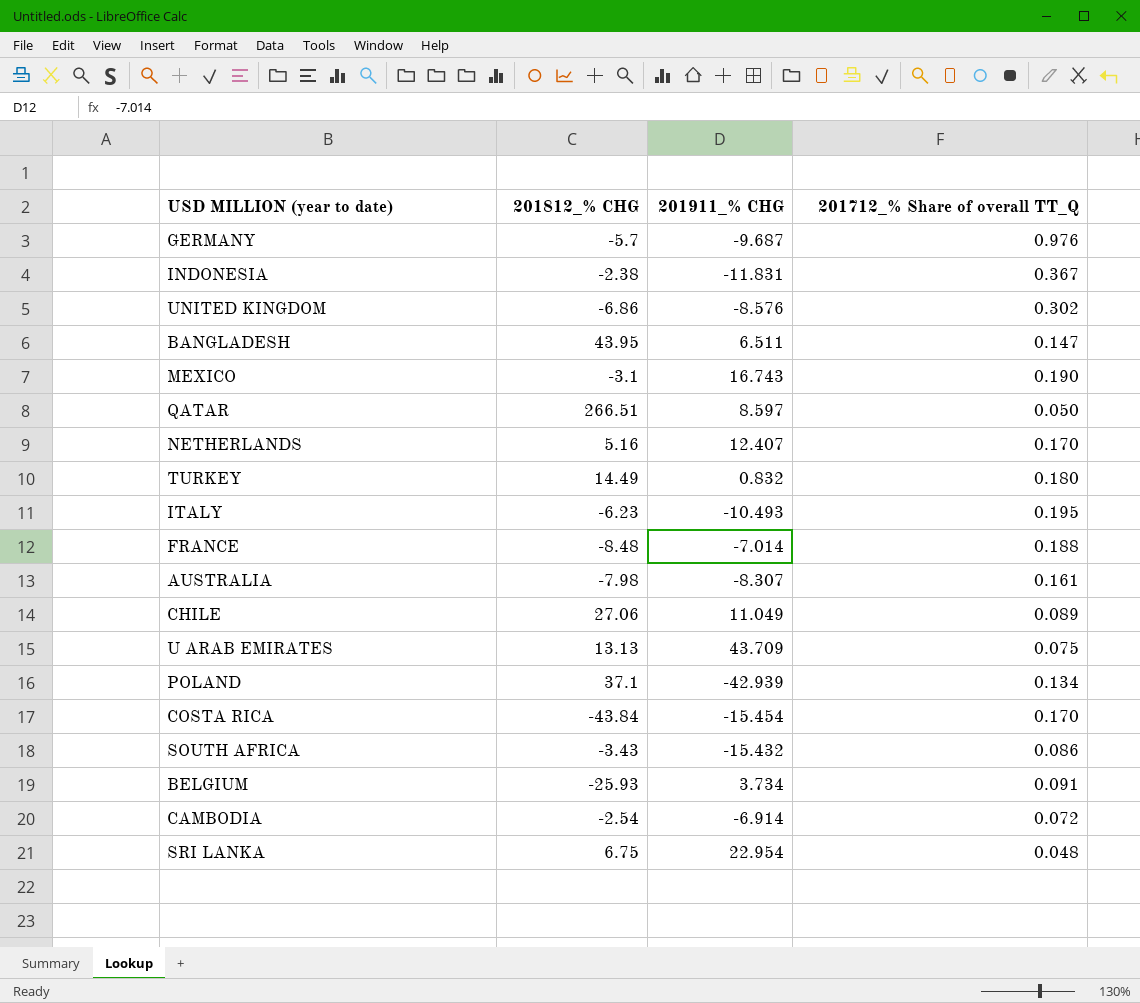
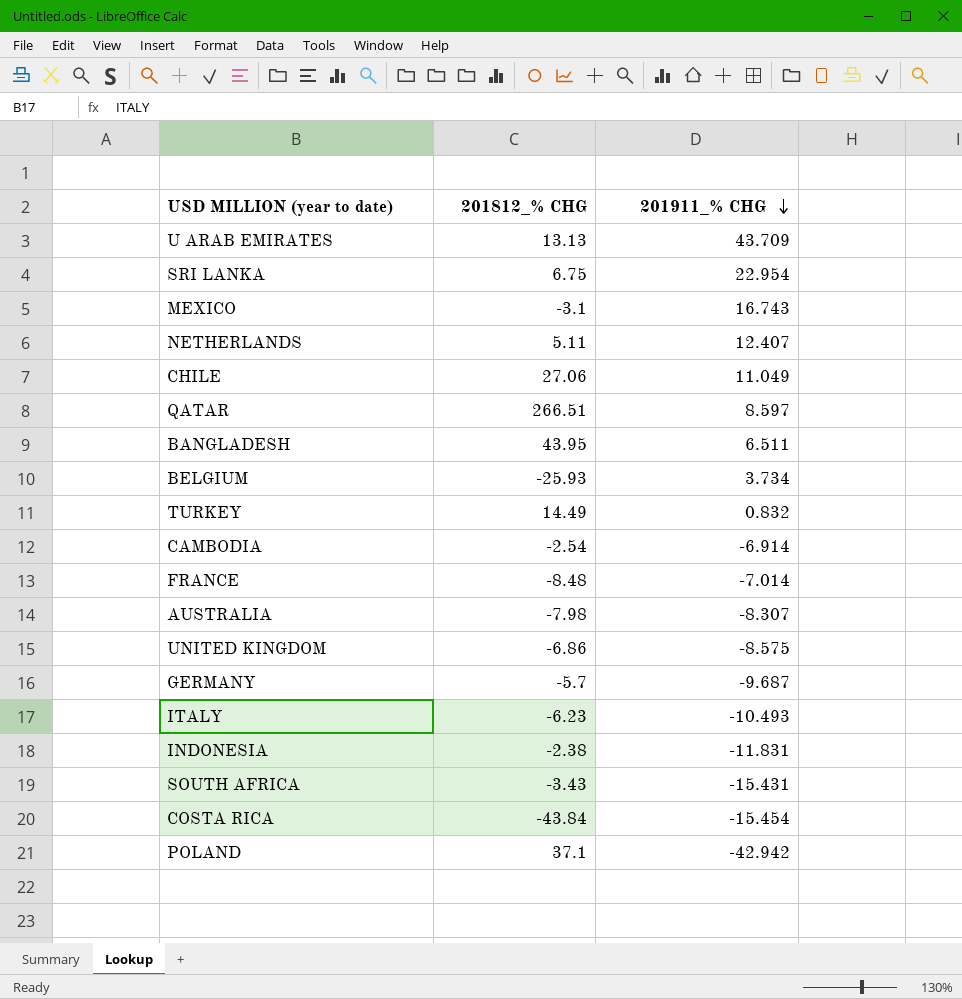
row order: none -> 201911_% CHG descending
column 201712_% Share of overall TT_Q | position: 4 -> none
NETHERLANDS | 201812_% CHG: 5.16 -> 5.11
UNITED KINGDOM | 201911_% CHG: -8.576 -> -8.575
SOUTH AFRICA | 201911_% CHG: -15.432 -> -15.431
POLAND | 201911_% CHG: -42.939 -> -42.942

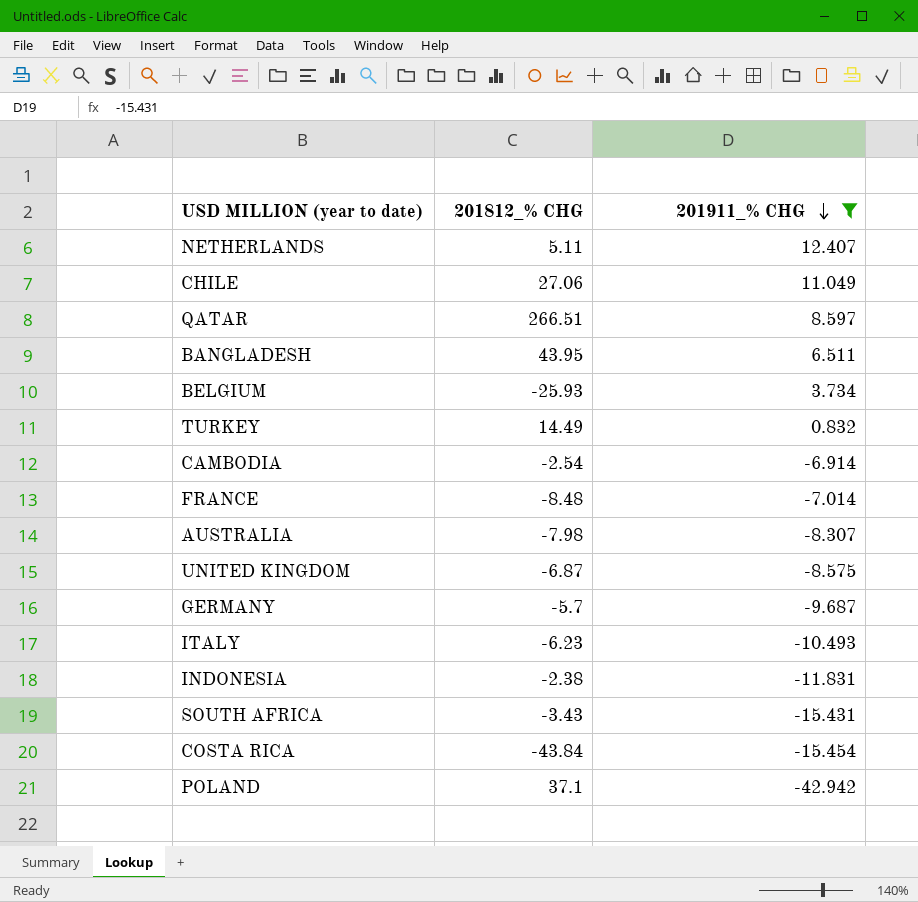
filter: none -> 201911_% CHG <= 12.407
UNITED KINGDOM | 201812_% CHG: -6.86 -> -6.87

